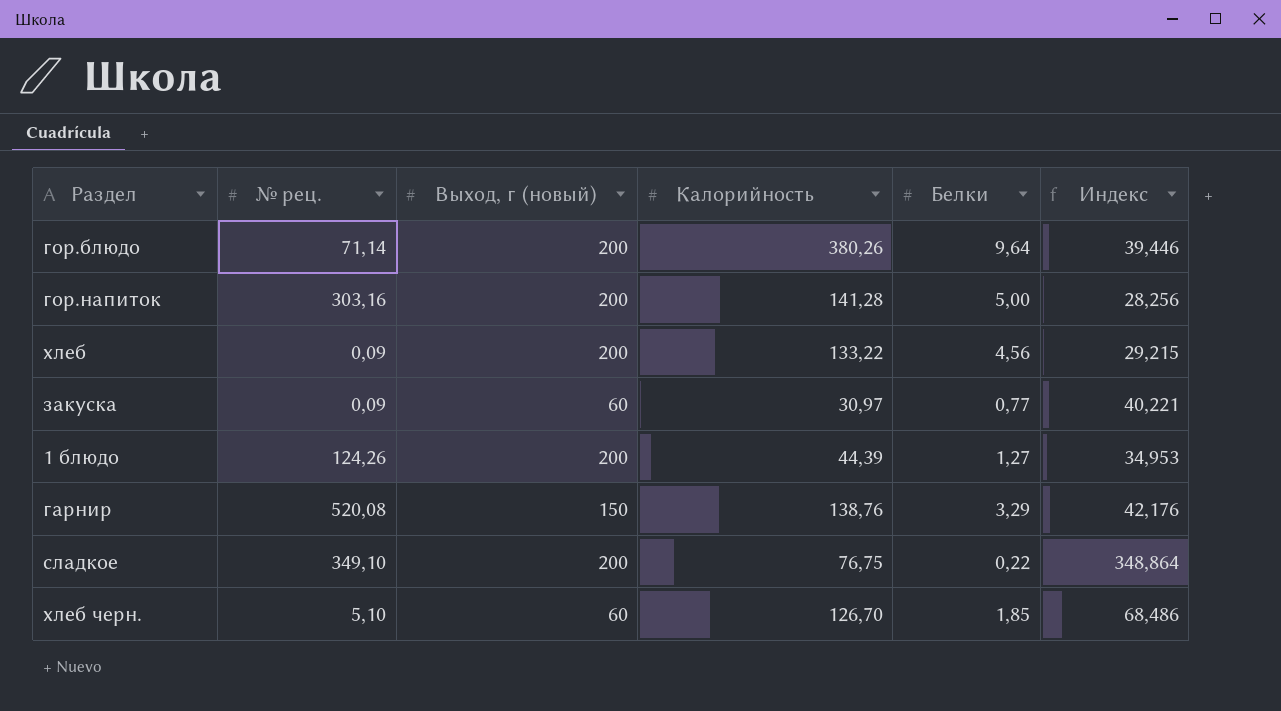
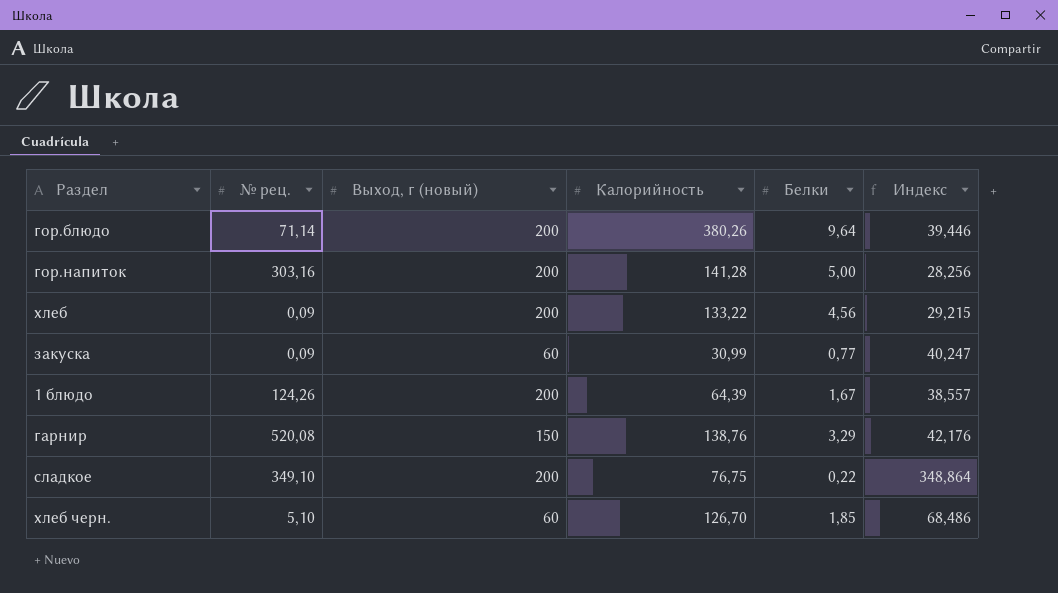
закуска | Калорийность: 30,97 -> 30,99
закуска | Индекс: 40,221 -> 40,247
1 блюдо | Калорийность: 44,39 -> 64,39
1 блюдо | Белки: 1,27 -> 1,67
1 блюдо | Индекс: 34,953 -> 38,557

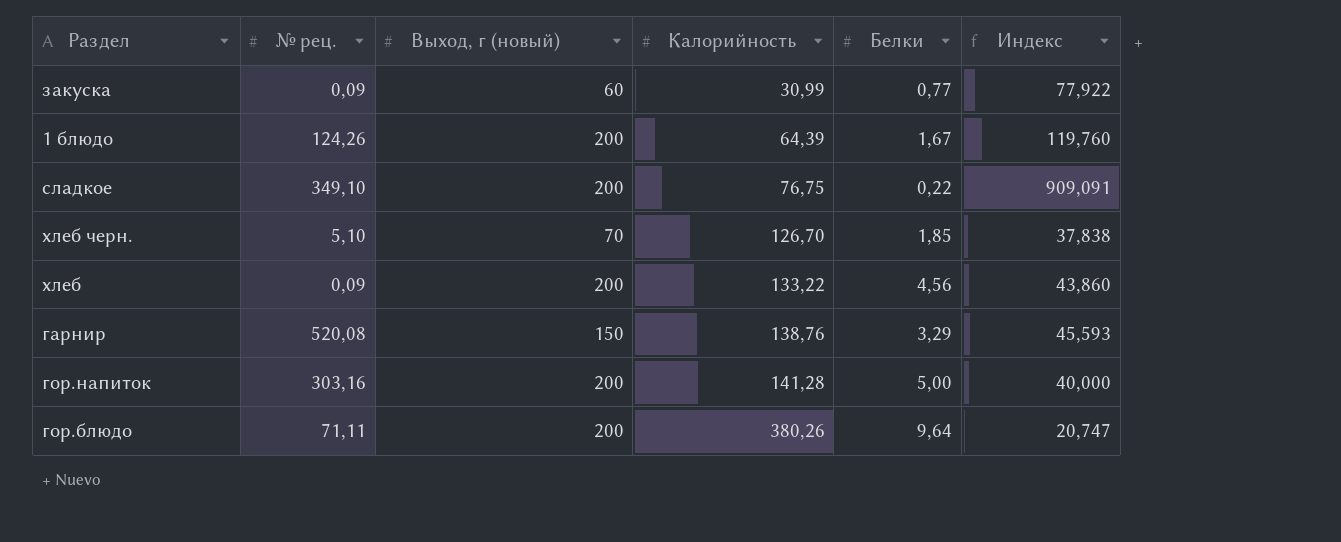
row order: none -> Калорийность ascending
column Индекс | formula: [Калорийность] / [Белки] -> [Выход, г (новый)] / [Белки]
хлеб черн. | Выход, г (новый): 60 -> 70
гор.блюдо | № рец.: 71,14 -> 71,11

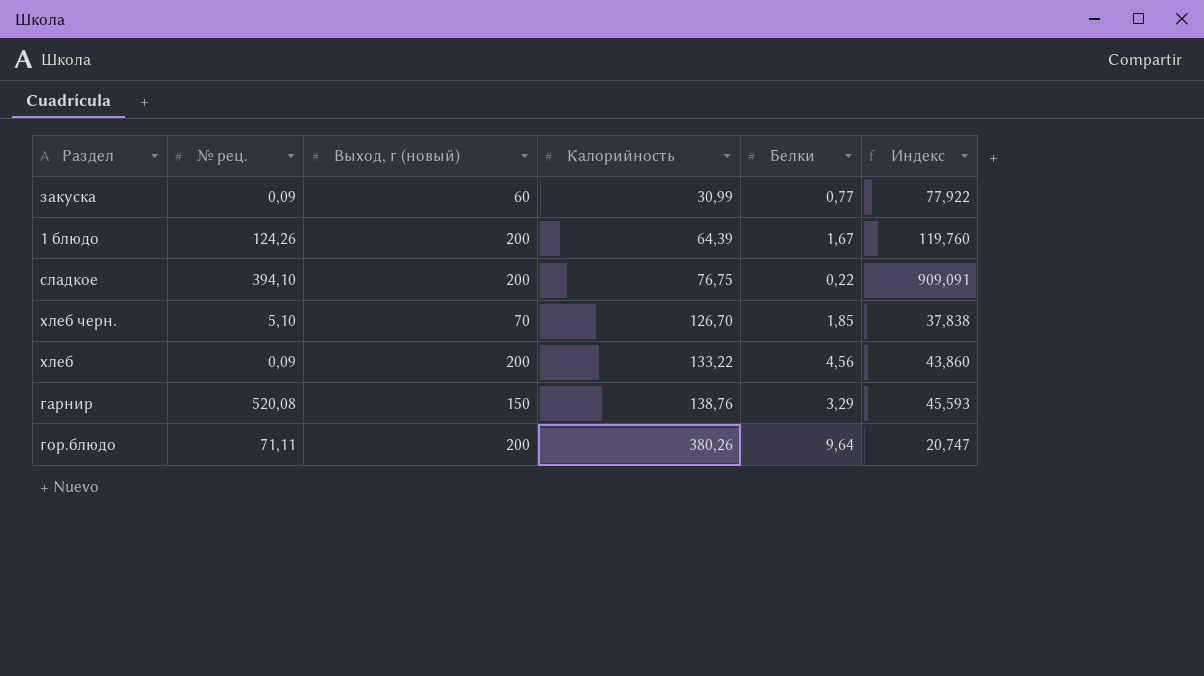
row гор.напиток: 303,16 | 200 | 141,28 | 5,00 | 40,000 -> none
сладкое | № рец.: 349,10 -> 394,10

